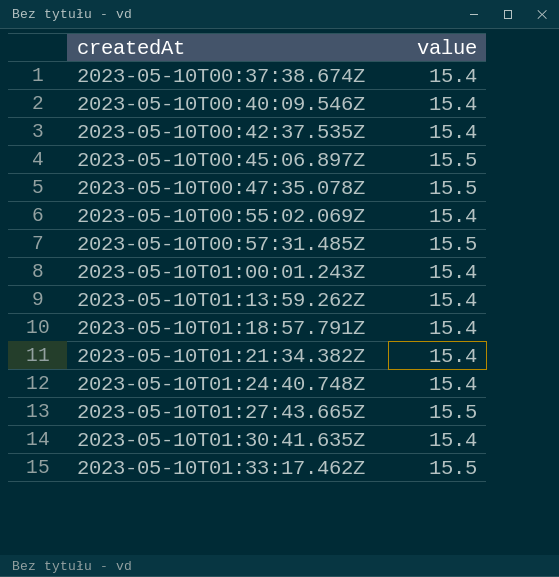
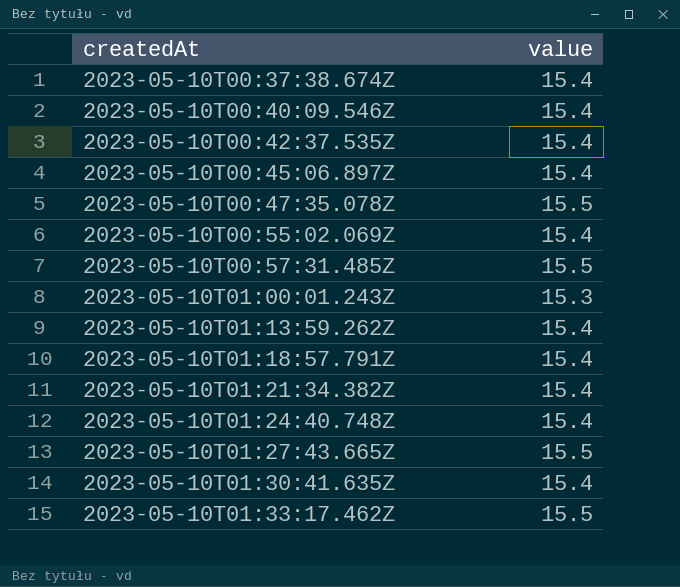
2023-05-10T00:45:06.897Z | value: 15.5 -> 15.4
2023-05-10T01:00:01.243Z | value: 15.4 -> 15.3

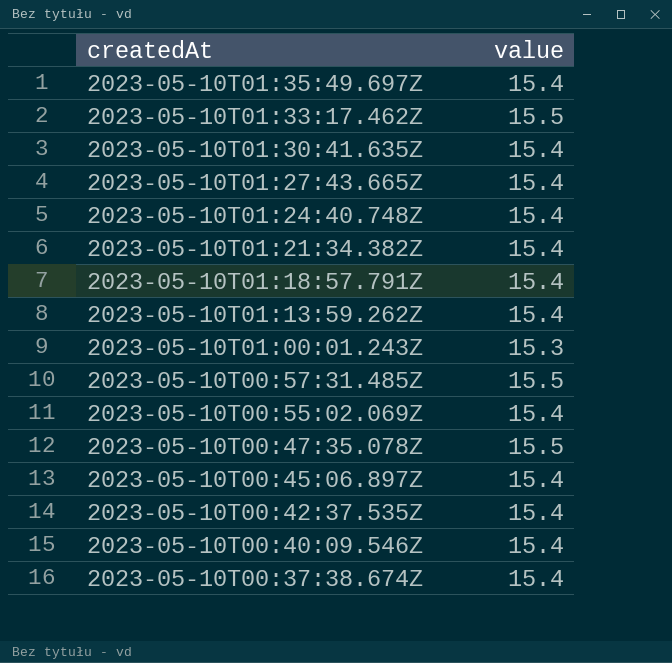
row order: createdAt ascending -> createdAt descending
row 2023-05-10T01:35:49.697Z: none -> 15.4
2023-05-10T01:27:43.665Z | value: 15.5 -> 15.4

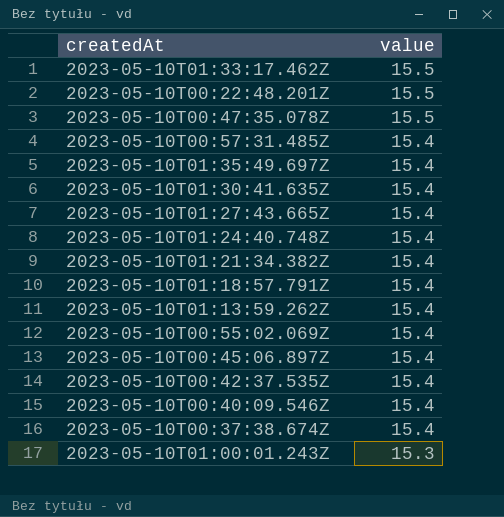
row order: createdAt descending -> value descending
row 2023-05-10T00:22:48.201Z: none -> 15.5
2023-05-10T00:57:31.485Z | value: 15.5 -> 15.4

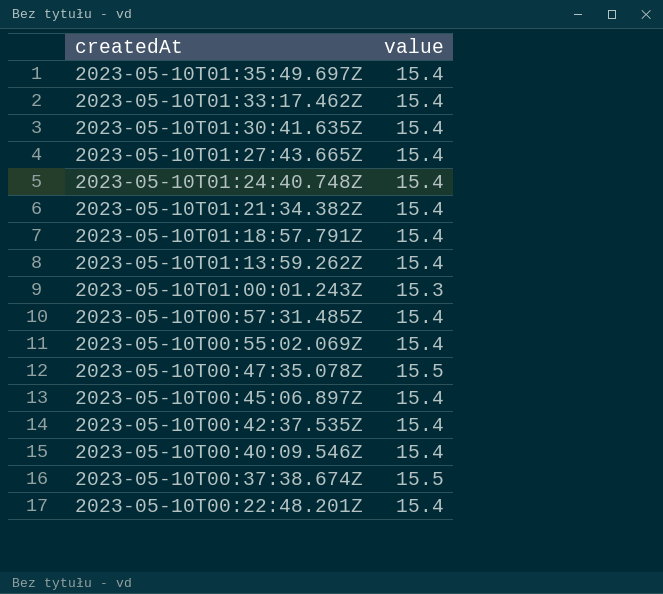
row order: value descending -> createdAt descending
2023-05-10T01:33:17.462Z | value: 15.5 -> 15.4
2023-05-10T00:37:38.674Z | value: 15.4 -> 15.5
2023-05-10T00:22:48.201Z | value: 15.5 -> 15.4

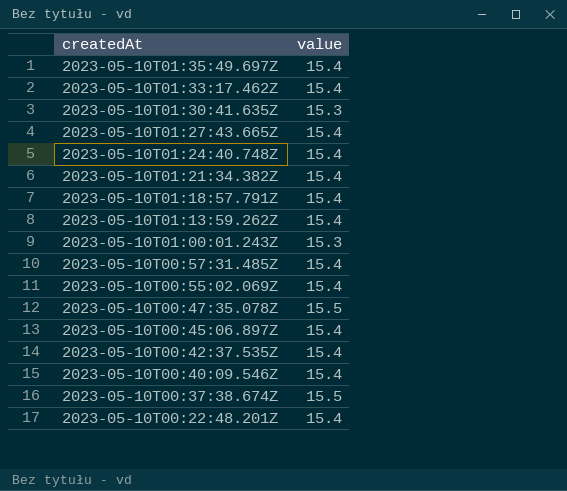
2023-05-10T01:30:41.635Z | value: 15.4 -> 15.3

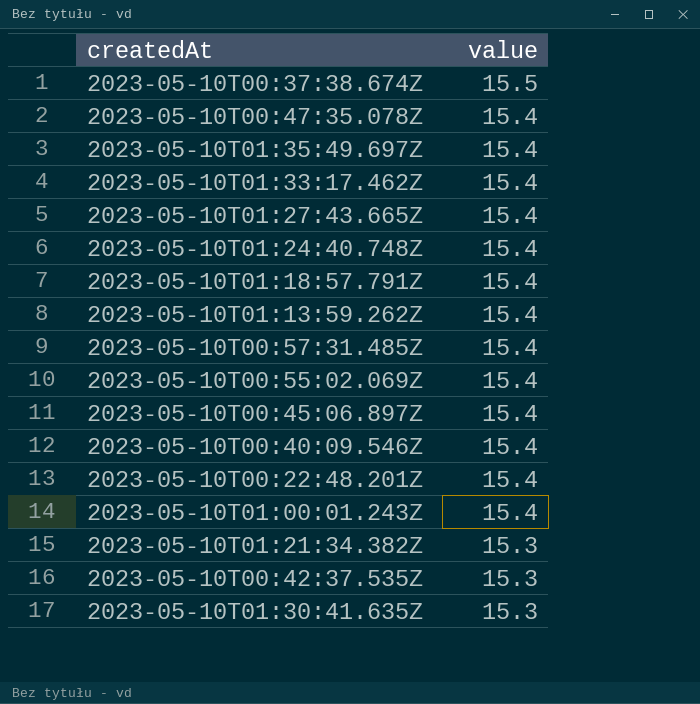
row order: createdAt descending -> value descending
2023-05-10T00:47:35.078Z | value: 15.5 -> 15.4
2023-05-10T01:00:01.243Z | value: 15.3 -> 15.4
2023-05-10T01:21:34.382Z | value: 15.4 -> 15.3
2023-05-10T00:42:37.535Z | value: 15.4 -> 15.3

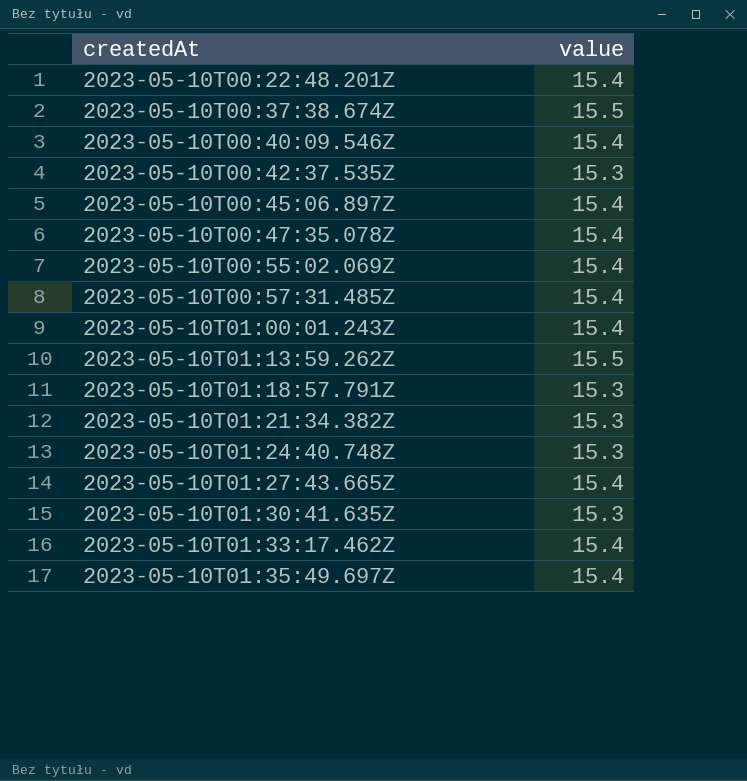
row order: value descending -> createdAt ascending
2023-05-10T01:13:59.262Z | value: 15.4 -> 15.5
2023-05-10T01:18:57.791Z | value: 15.4 -> 15.3
2023-05-10T01:24:40.748Z | value: 15.4 -> 15.3

